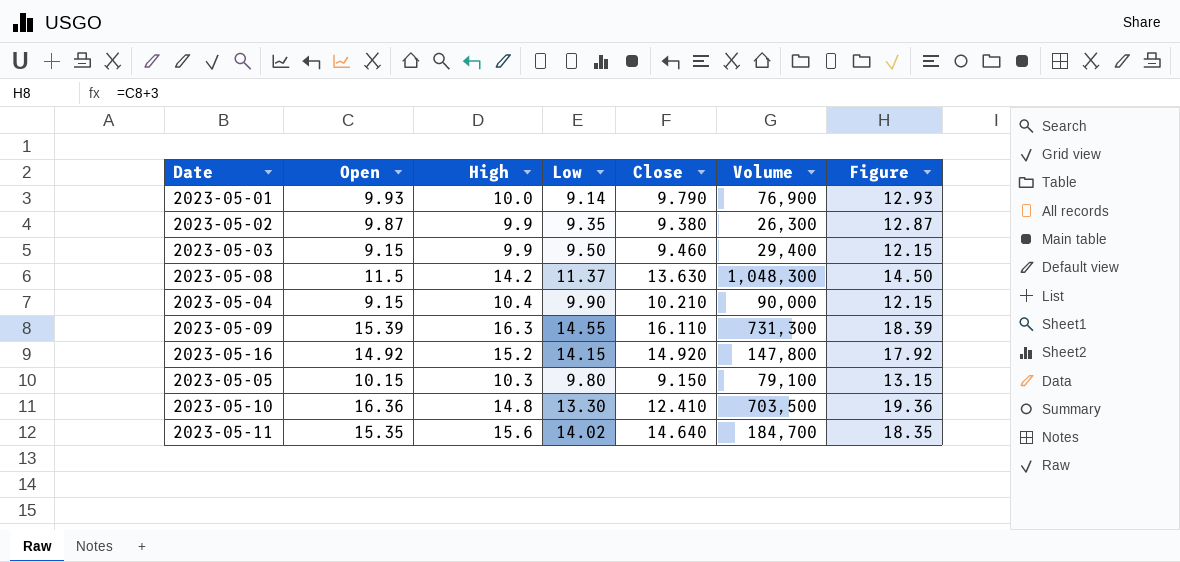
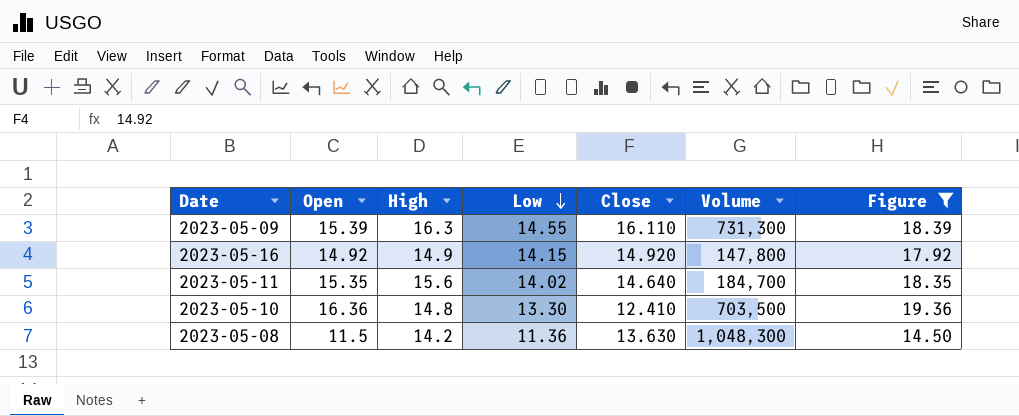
filter: none -> Figure >= 14.50
row order: none -> Low descending
2023-05-16 | High: 15.2 -> 14.9
2023-05-08 | Low: 11.37 -> 11.36

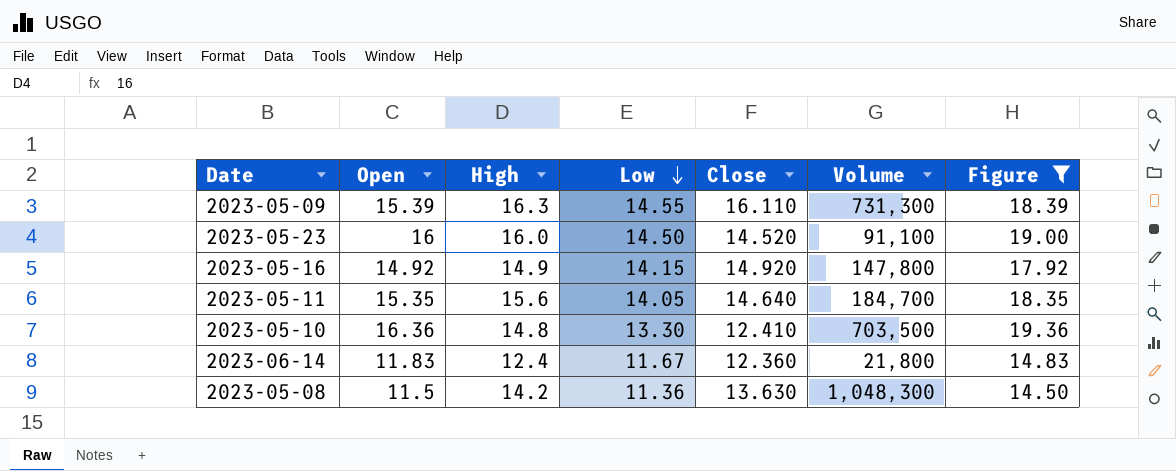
row 2023-05-23: none -> 16 | 16.0 | 14.50 | 14.520 | 91,100 | 19.00
2023-05-11 | Low: 14.02 -> 14.05
row 2023-06-14: none -> 11.83 | 12.4 | 11.67 | 12.360 | 21,800 | 14.83

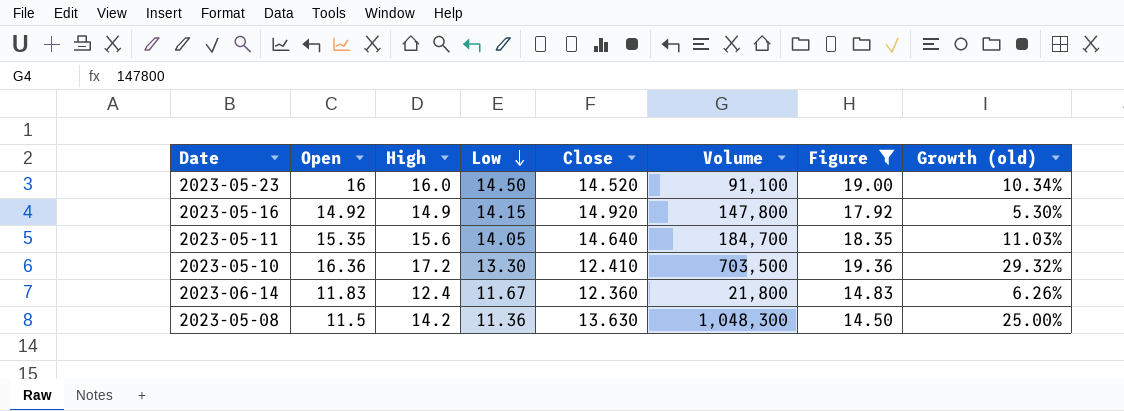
column Growth (old) | formula: none -> ([High] - [Low]) / [Low]
row 2023-05-09: 15.39 | 16.3 | 14.55 | 16.110 | 731,300 | 18.39 -> none
2023-05-10 | High: 14.8 -> 17.2

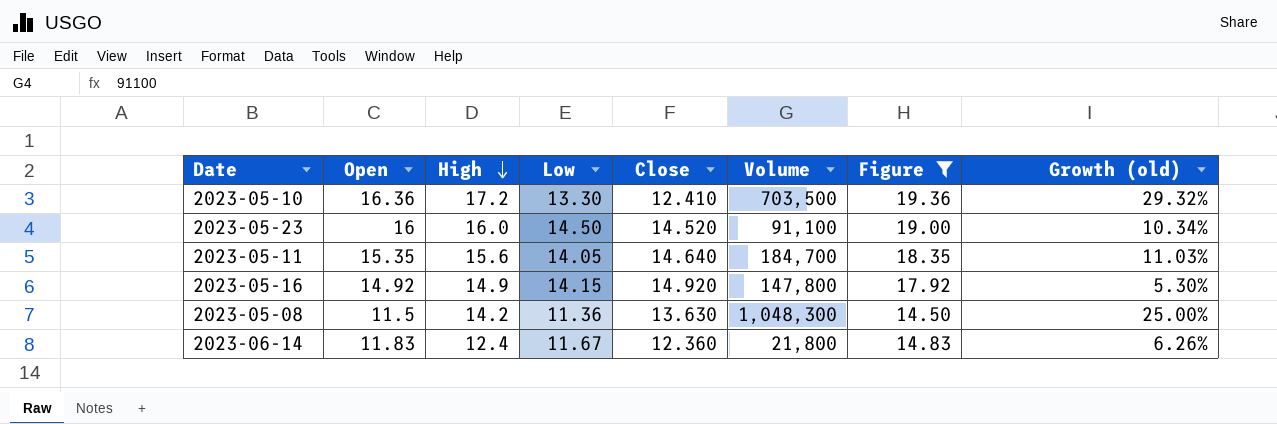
row order: Low descending -> High descending

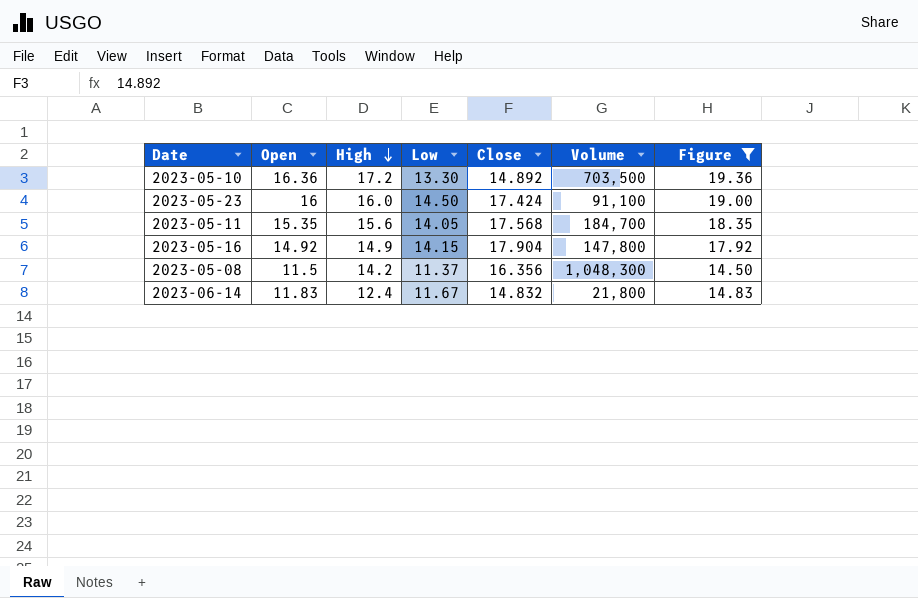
column Growth (old) | formula: ([High] - [Low]) / [Low] -> none
2023-05-10 | Close: 12.410 -> 14.892
2023-05-23 | Close: 14.520 -> 17.424
2023-05-11 | Close: 14.640 -> 17.568
2023-05-16 | Close: 14.920 -> 17.904
2023-05-08 | Low: 11.36 -> 11.37
2023-05-08 | Close: 13.630 -> 16.356
2023-06-14 | Close: 12.360 -> 14.832

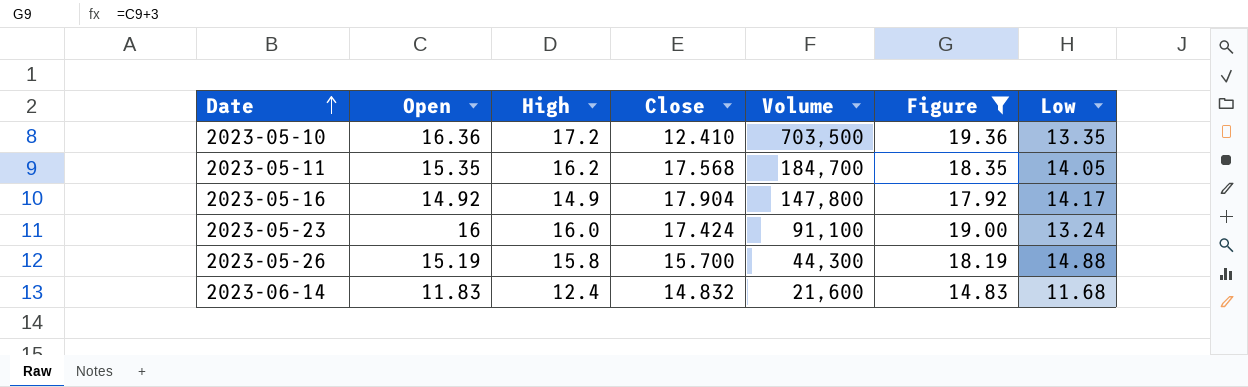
row order: High descending -> Date ascending
column Low | position: 4 -> 7
row 2023-05-08: 11.5 | 14.2 | 11.37 | 16.356 | 1,048,300 | 14.50 -> none
2023-05-10 | Close: 14.892 -> 12.410
2023-05-10 | Low: 13.30 -> 13.35
2023-05-11 | High: 15.6 -> 16.2
2023-05-16 | Low: 14.15 -> 14.17
2023-05-23 | Low: 14.50 -> 13.24
row 2023-05-26: none -> 15.19 | 15.8 | 15.700 | 44,300 | 18.19 | 14.88
2023-06-14 | Volume: 21,800 -> 21,600
2023-06-14 | Low: 11.67 -> 11.68

